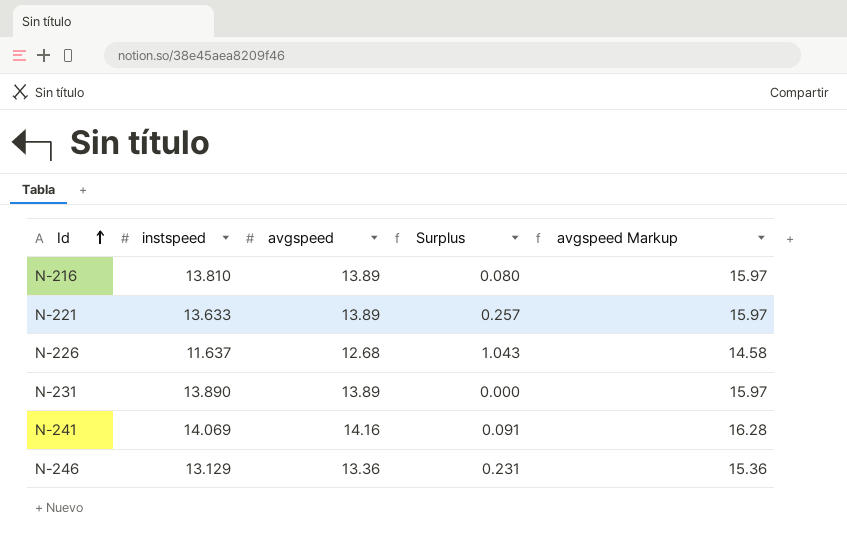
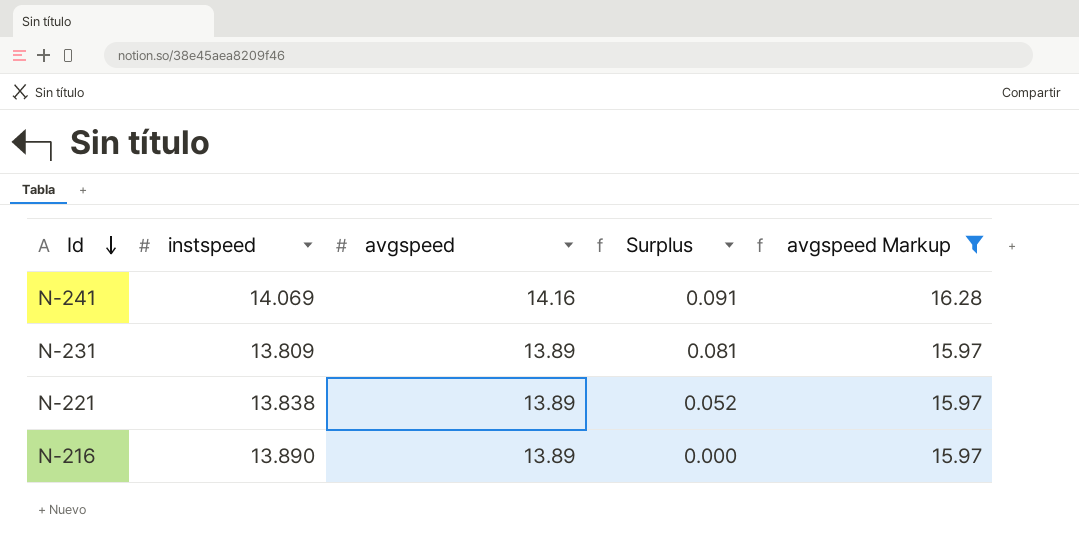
filter: none -> avgspeed Markup >= 15.97
row order: Id ascending -> Id descending
N-231 | instspeed: 13.890 -> 13.809
N-231 | Surplus: 0.000 -> 0.081
N-221 | instspeed: 13.633 -> 13.838
N-221 | Surplus: 0.257 -> 0.052
N-216 | instspeed: 13.810 -> 13.890
N-216 | Surplus: 0.080 -> 0.000

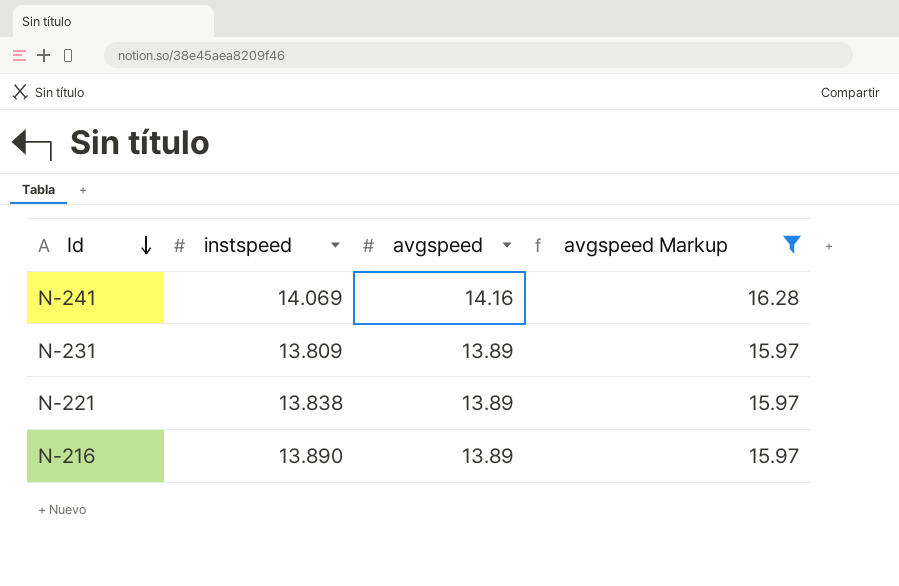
column Surplus | formula: [avgspeed] - [instspeed] -> none

